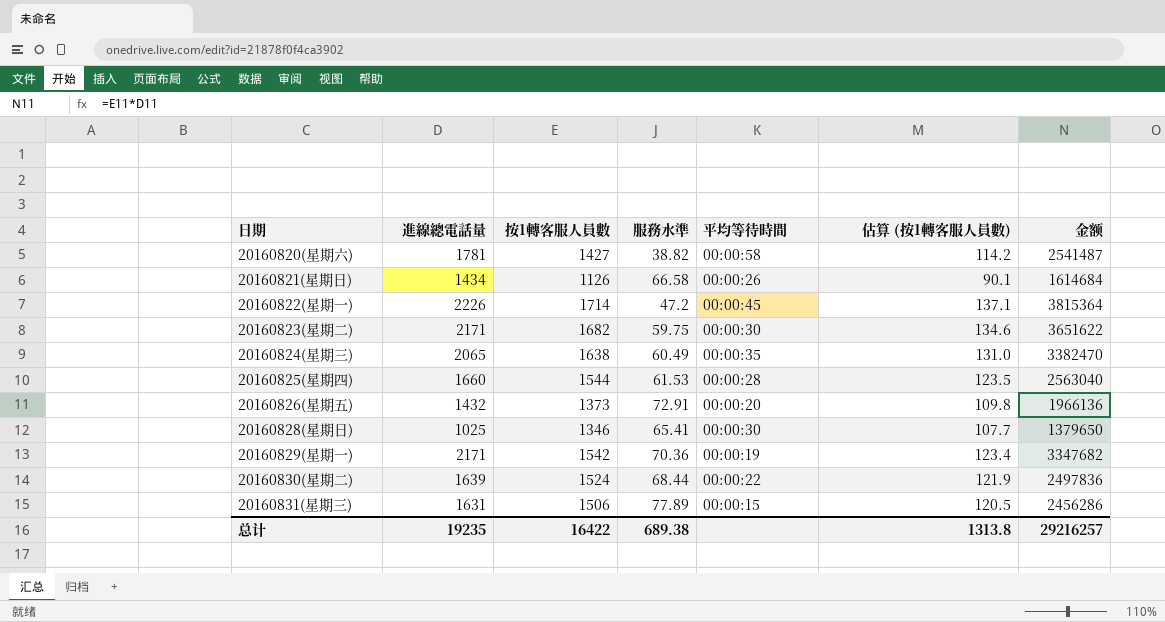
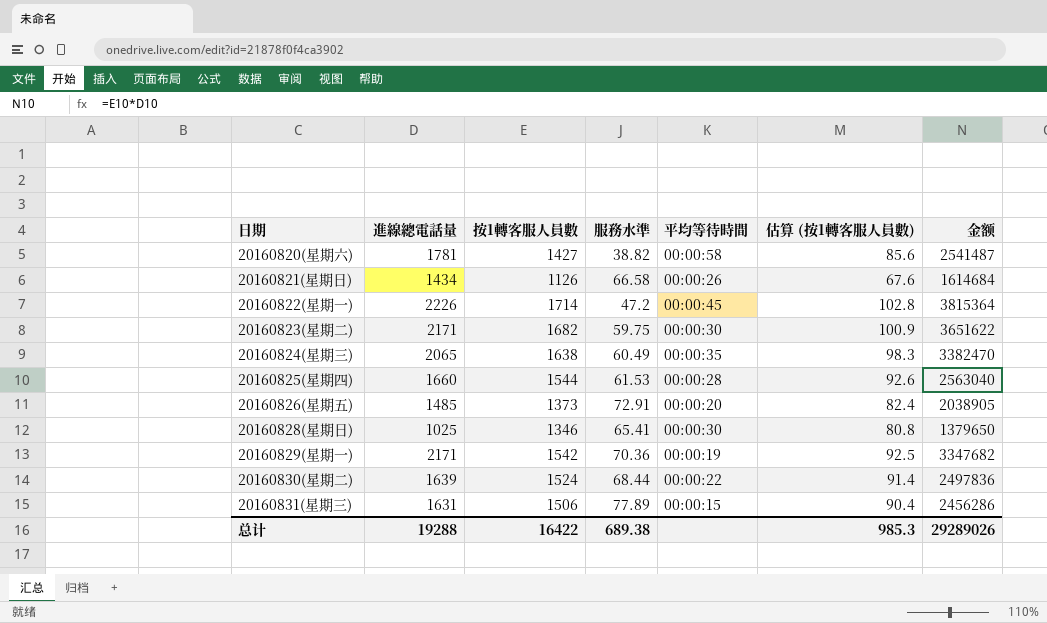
column 估算 (按1轉客服人員數) | formula: [按1轉客服人員數] * 0.08 -> [按1轉客服人員數] * 0.06
20160826(星期五) | 進線總電話量: 1432 -> 1485
20160826(星期五) | 金额: 1966136 -> 2038905
总计 | 進線總電話量: 19235 -> 19288
总计 | 估算 (按1轉客服人員數): 1313.8 -> 985.3
总计 | 金额: 29216257 -> 29289026

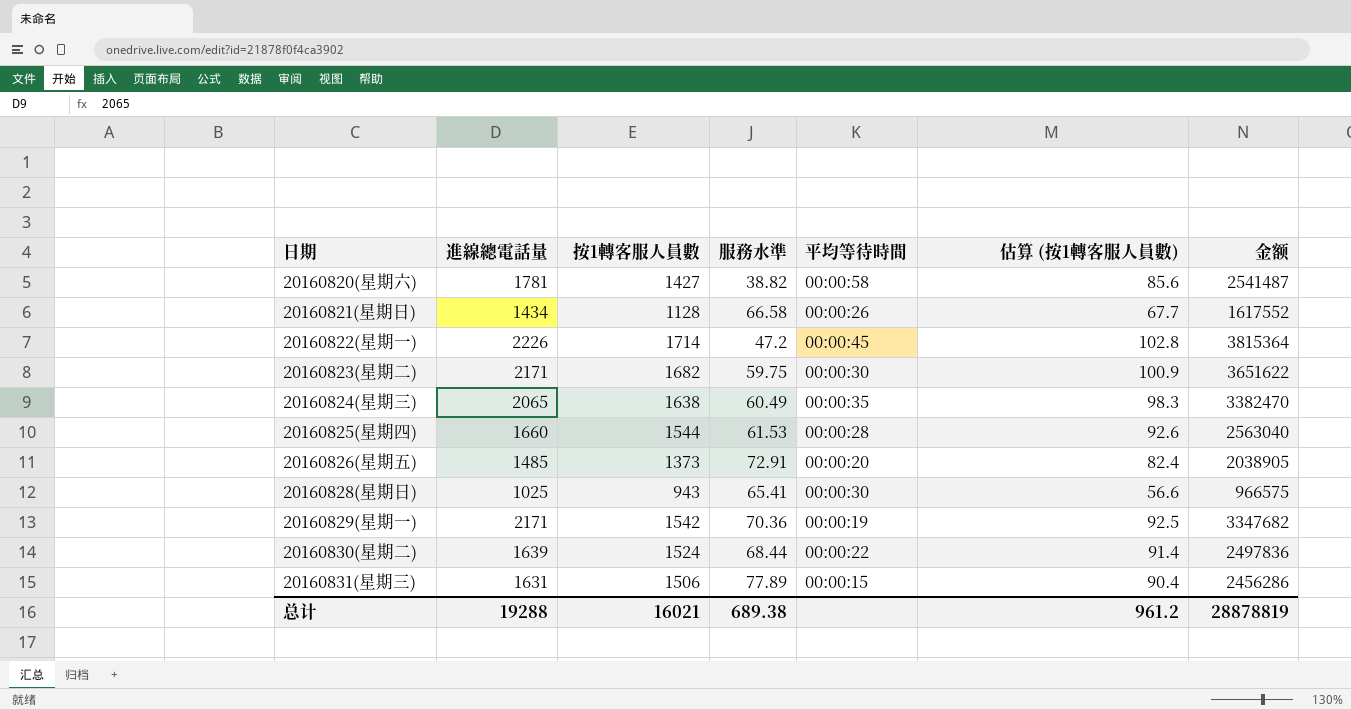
20160821(星期日) | 按1轉客服人員數: 1126 -> 1128
20160821(星期日) | 估算 (按1轉客服人員數): 67.6 -> 67.7
20160821(星期日) | 金额: 1614684 -> 1617552
20160828(星期日) | 按1轉客服人員數: 1346 -> 943
20160828(星期日) | 估算 (按1轉客服人員數): 80.8 -> 56.6
20160828(星期日) | 金额: 1379650 -> 966575
总计 | 按1轉客服人員數: 16422 -> 16021
总计 | 估算 (按1轉客服人員數): 985.3 -> 961.2
总计 | 金额: 29289026 -> 28878819

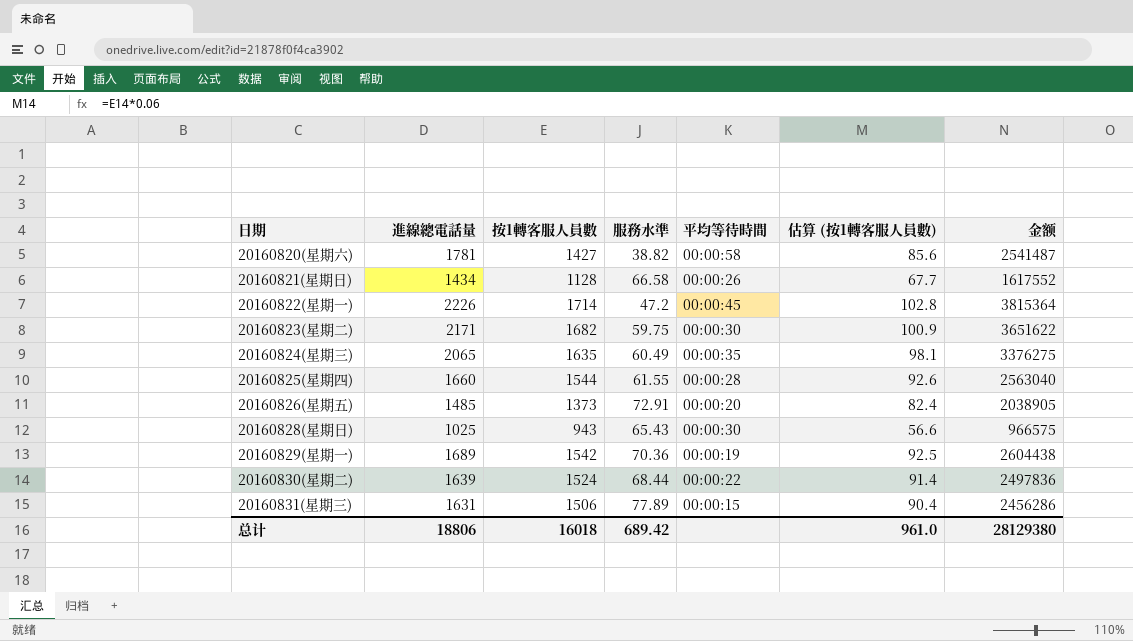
20160824(星期三) | 按1轉客服人員數: 1638 -> 1635
20160824(星期三) | 估算 (按1轉客服人員數): 98.3 -> 98.1
20160824(星期三) | 金额: 3382470 -> 3376275
20160825(星期四) | 服務水準: 61.53 -> 61.55
20160828(星期日) | 服務水準: 65.41 -> 65.43
20160829(星期一) | 進線總電話量: 2171 -> 1689
20160829(星期一) | 金额: 3347682 -> 2604438
总计 | 進線總電話量: 19288 -> 18806
总计 | 按1轉客服人員數: 16021 -> 16018
总计 | 服務水準: 689.38 -> 689.42
总计 | 估算 (按1轉客服人員數): 961.2 -> 961.0
总计 | 金额: 28878819 -> 28129380

